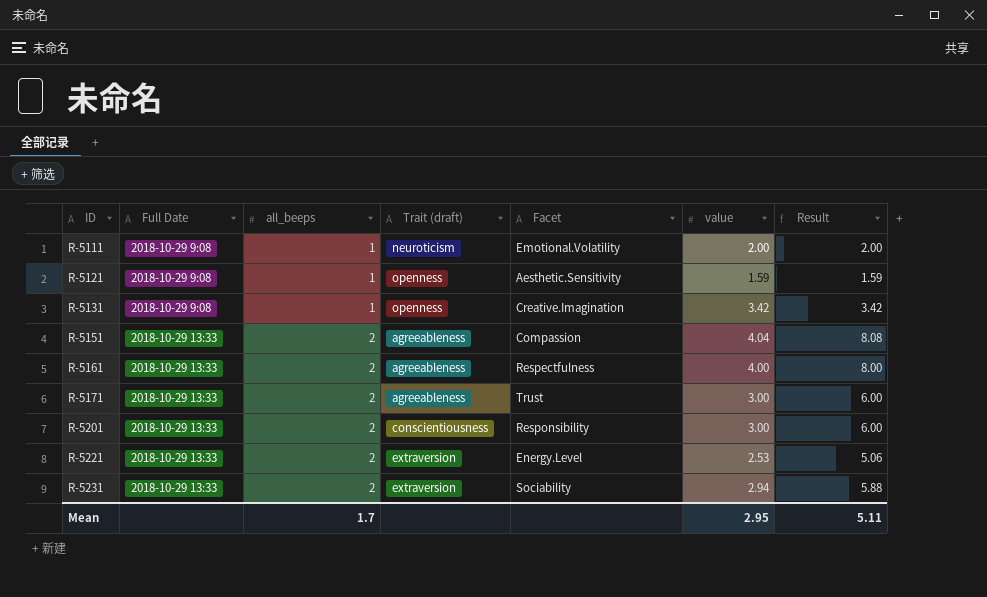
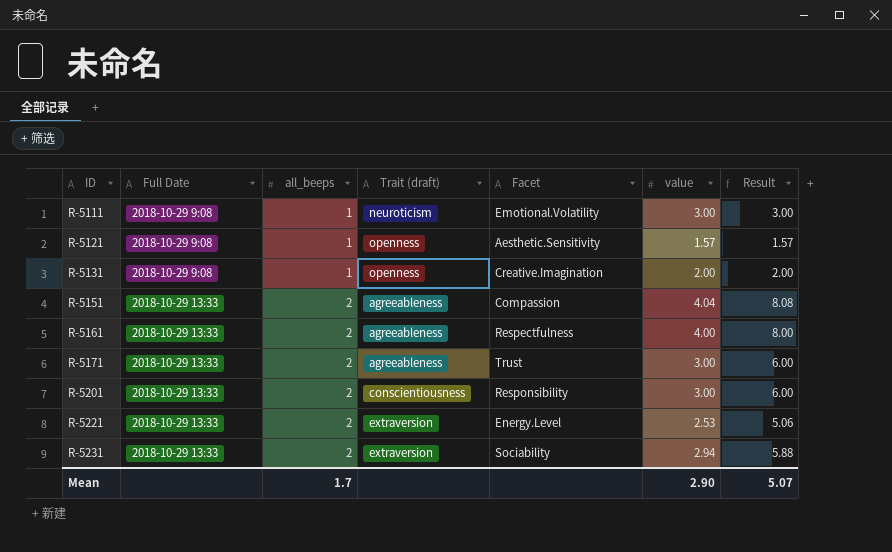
R-5111 | value: 2.00 -> 3.00
R-5111 | Result: 2.00 -> 3.00
R-5121 | value: 1.59 -> 1.57
R-5121 | Result: 1.59 -> 1.57
R-5131 | value: 3.42 -> 2.00
R-5131 | Result: 3.42 -> 2.00
Mean | value: 2.95 -> 2.90
Mean | Result: 5.11 -> 5.07

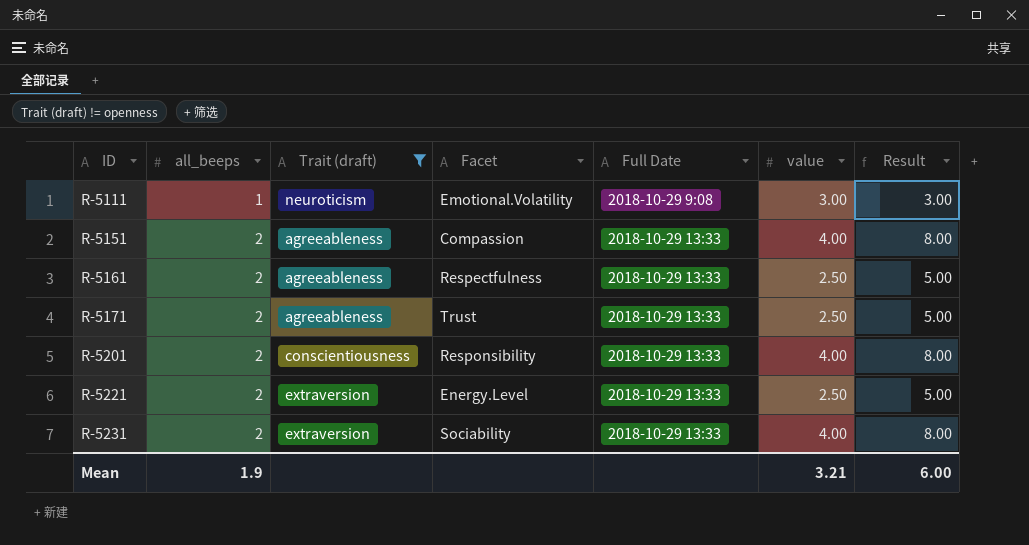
filter: none -> Trait (draft) != openness
column Full Date | position: 2 -> 5
R-5151 | value: 4.04 -> 4.00
R-5151 | Result: 8.08 -> 8.00
R-5161 | value: 4.00 -> 2.50
R-5161 | Result: 8.00 -> 5.00
R-5171 | value: 3.00 -> 2.50
R-5171 | Result: 6.00 -> 5.00
R-5201 | value: 3.00 -> 4.00
R-5201 | Result: 6.00 -> 8.00
R-5221 | value: 2.53 -> 2.50
R-5221 | Result: 5.06 -> 5.00
R-5231 | value: 2.94 -> 4.00
R-5231 | Result: 5.88 -> 8.00
Mean | all_beeps: 1.7 -> 1.9
Mean | value: 2.90 -> 3.21
Mean | Result: 5.07 -> 6.00

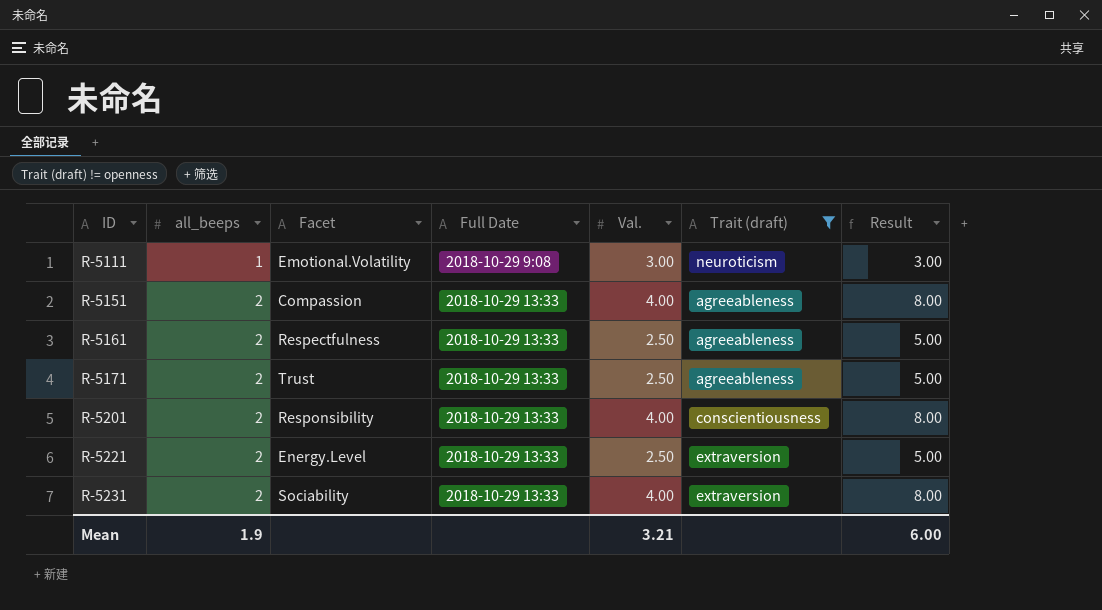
column name: value -> Val.
column Trait (draft) | position: 3 -> 6

